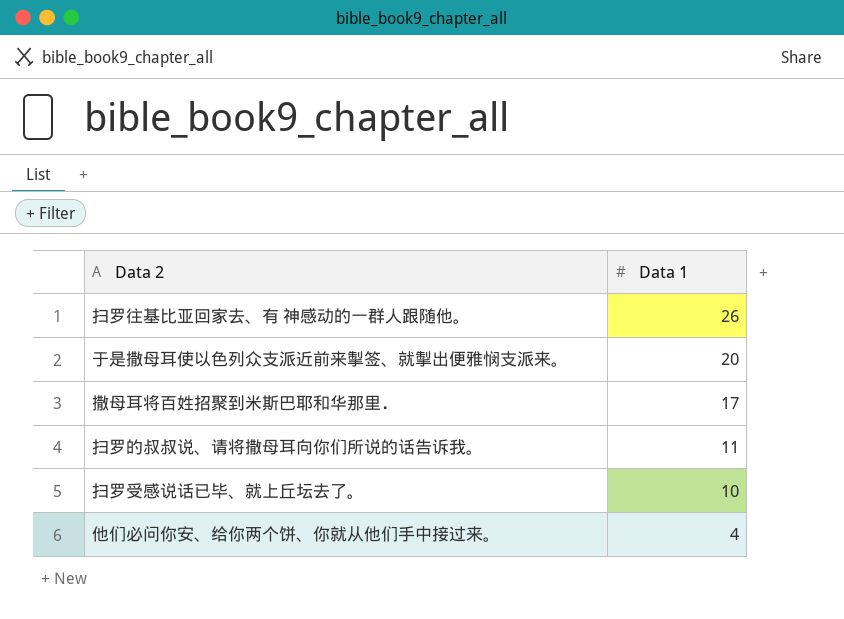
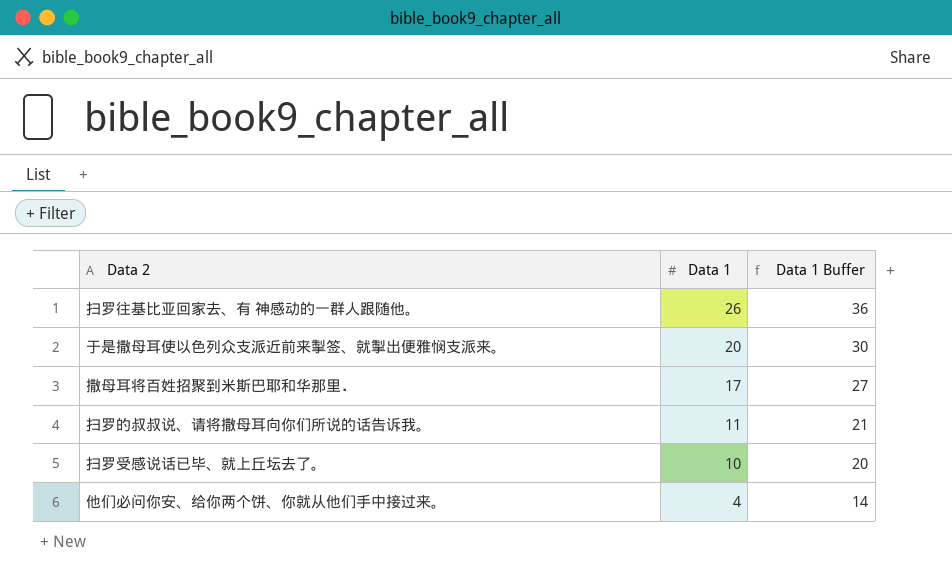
column Data 1 Buffer | formula: none -> [Data 1] + 10

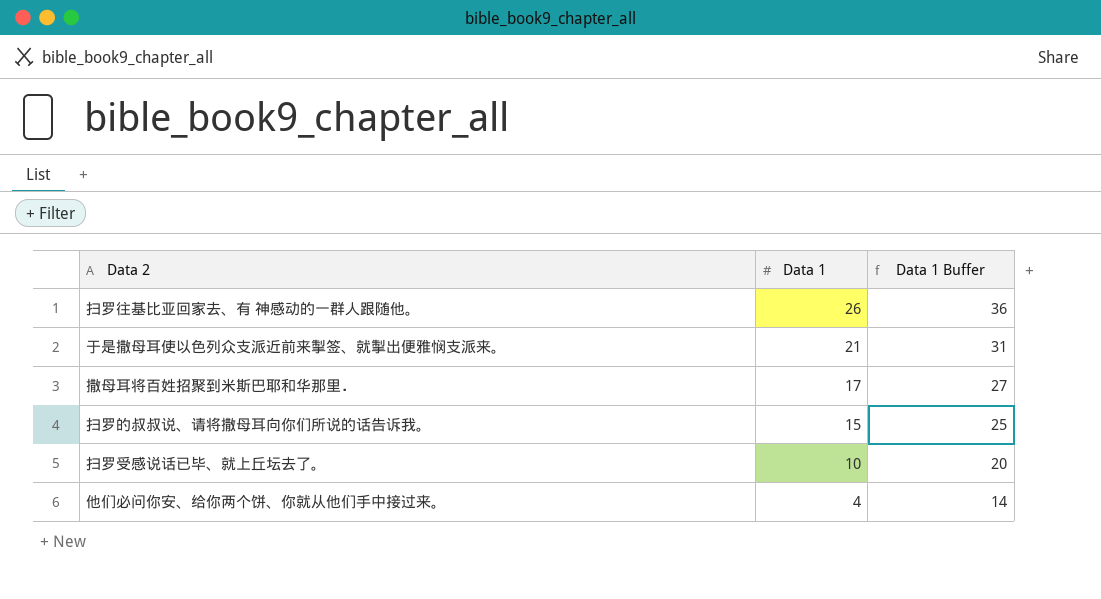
于是撒母耳使以色列众支派近前来掣签、就掣出便雅悯支派来。 | Data 1: 20 -> 21
于是撒母耳使以色列众支派近前来掣签、就掣出便雅悯支派来。 | Data 1 Buffer: 30 -> 31
扫罗的叔叔说、请将撒母耳向你们所说的话告诉我。 | Data 1: 11 -> 15
扫罗的叔叔说、请将撒母耳向你们所说的话告诉我。 | Data 1 Buffer: 21 -> 25

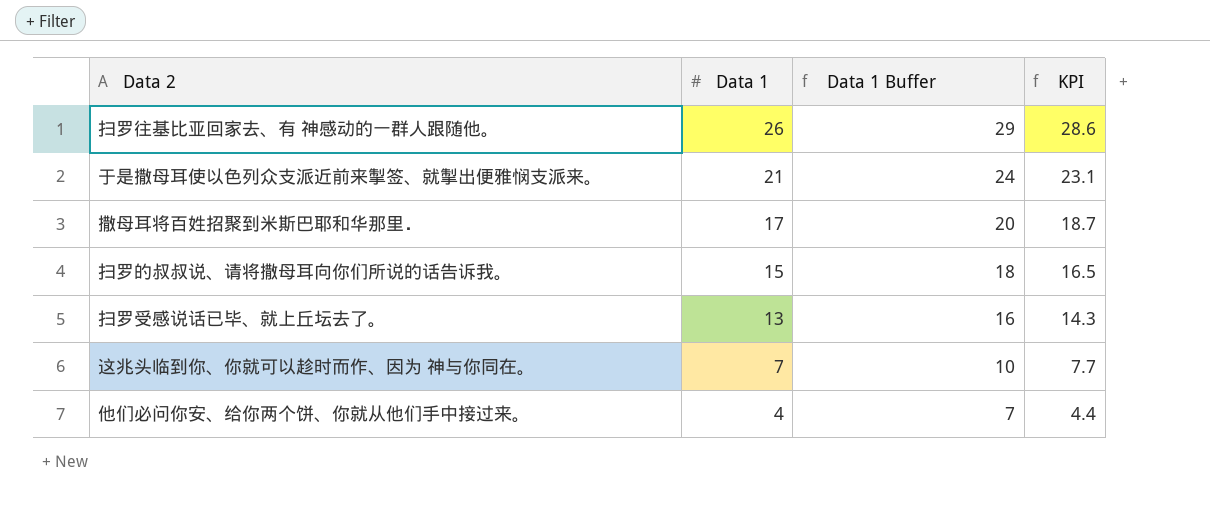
column Data 1 Buffer | formula: [Data 1] + 10 -> [Data 1] + 3
column KPI | formula: none -> [Data 1] * 1.1
扫罗受感说话已毕、就上丘坛去了。 | Data 1: 10 -> 13
row 这兆头临到你、你就可以趁时而作、因为 神与你同在。: none -> 7 | 10 | 7.7

